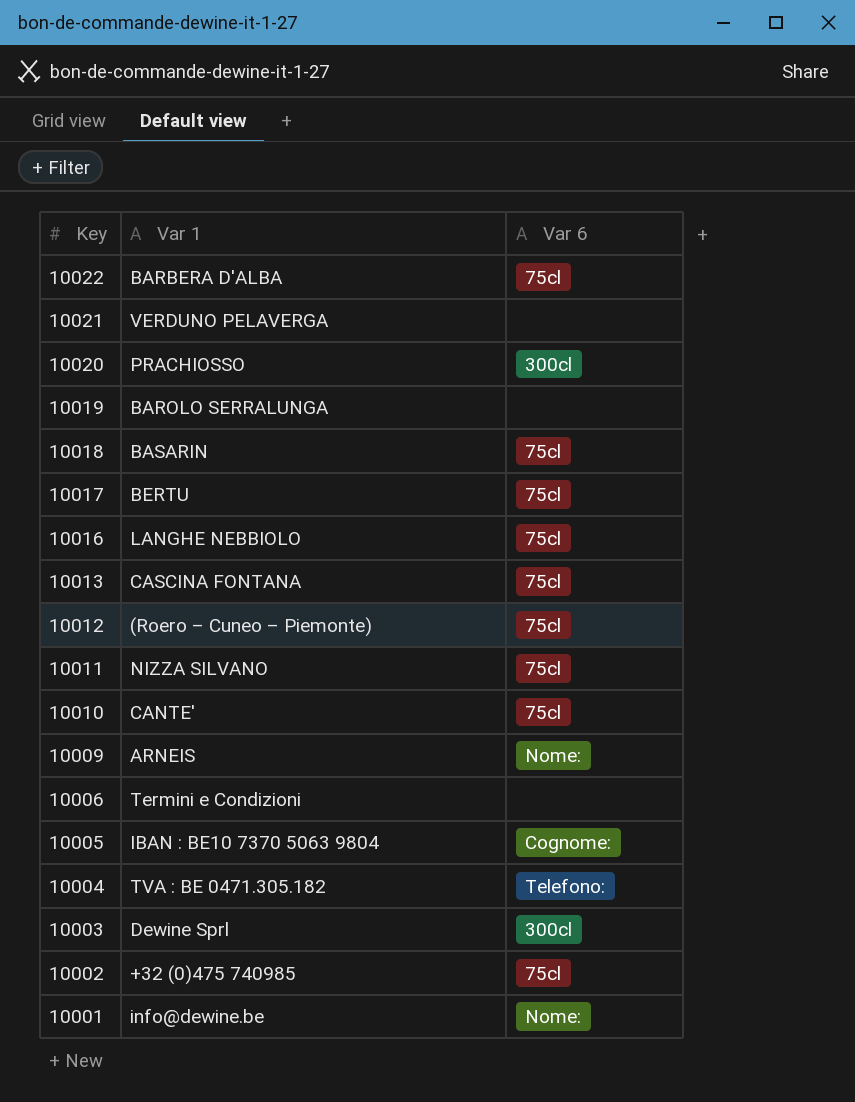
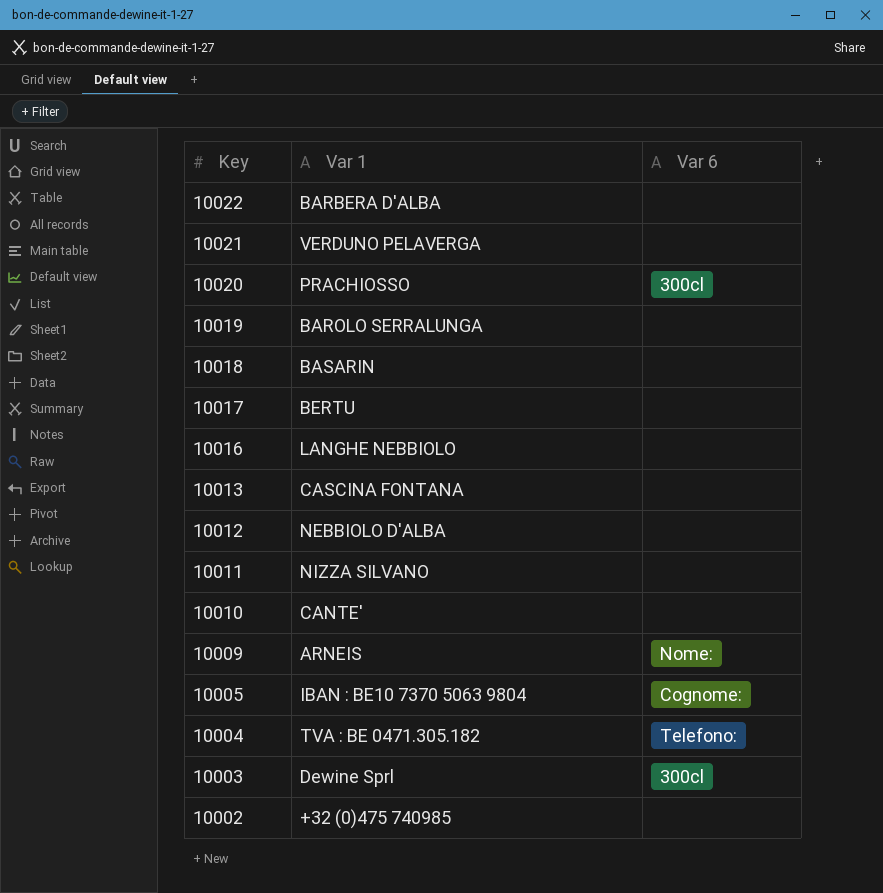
row 10006: Termini e Condizioni | none -> none
row 10001: info@dewine.be | Nome: -> none
10022 | Var 6: 75cl -> none
10018 | Var 6: 75cl -> none
10017 | Var 6: 75cl -> none
10016 | Var 6: 75cl -> none
10013 | Var 6: 75cl -> none
10012 | Var 1: (Roero – Cuneo – Piemonte) -> NEBBIOLO D'ALBA
10012 | Var 6: 75cl -> none
10011 | Var 6: 75cl -> none
10010 | Var 6: 75cl -> none
10002 | Var 6: 75cl -> none

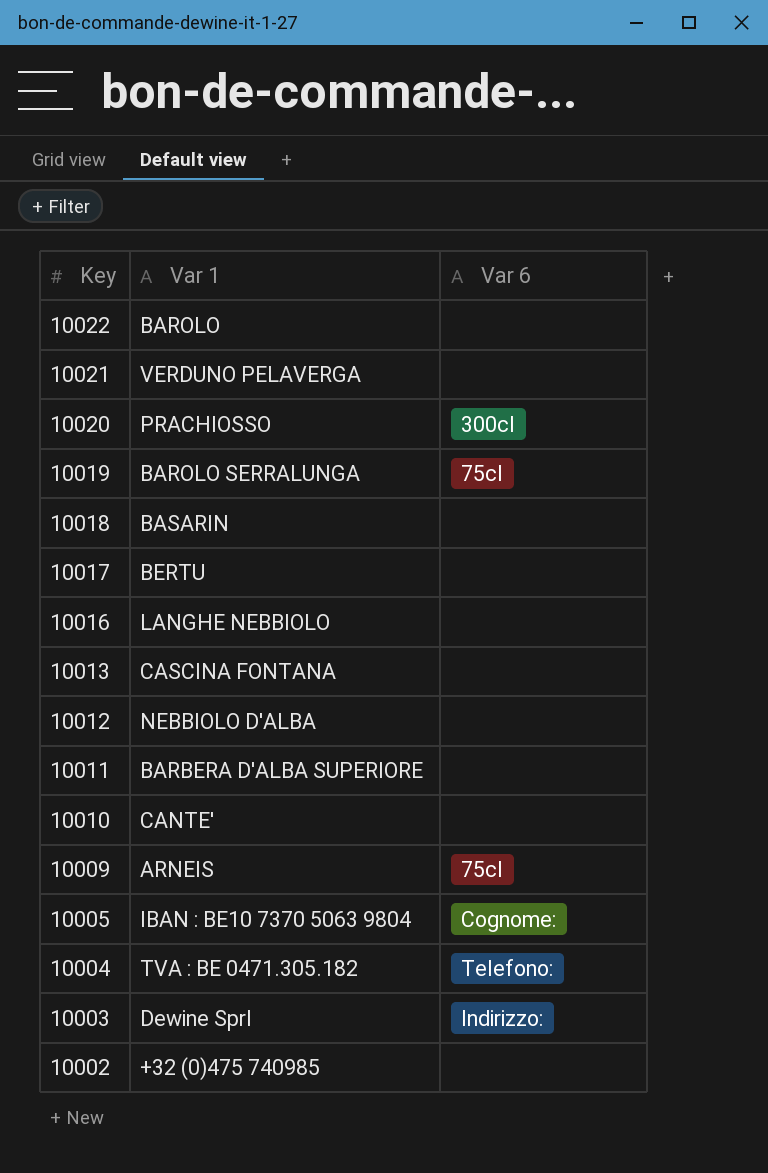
10022 | Var 1: BARBERA D'ALBA -> BAROLO
10019 | Var 6: none -> 75cl
10011 | Var 1: NIZZA SILVANO -> BARBERA D'ALBA SUPERIORE
10009 | Var 6: Nome: -> 75cl
10003 | Var 6: 300cl -> Indirizzo:

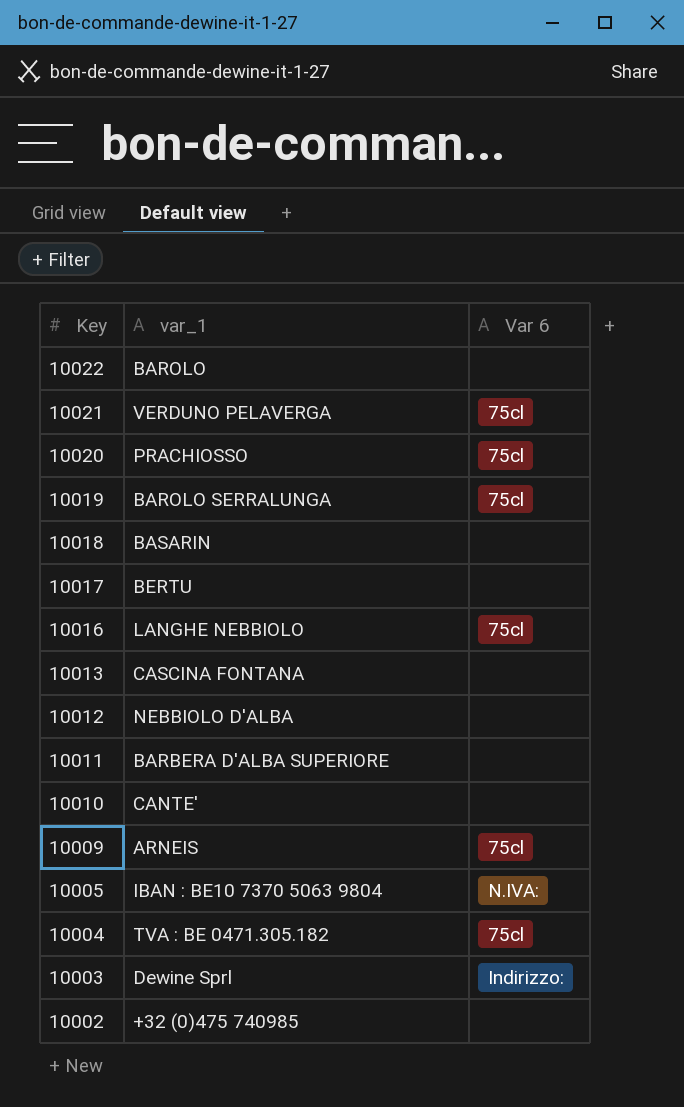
column name: Var 1 -> var_1
10021 | Var 6: none -> 75cl
10020 | Var 6: 300cl -> 75cl
10016 | Var 6: none -> 75cl
10005 | Var 6: Cognome: -> N.IVA:
10004 | Var 6: Telefono: -> 75cl

